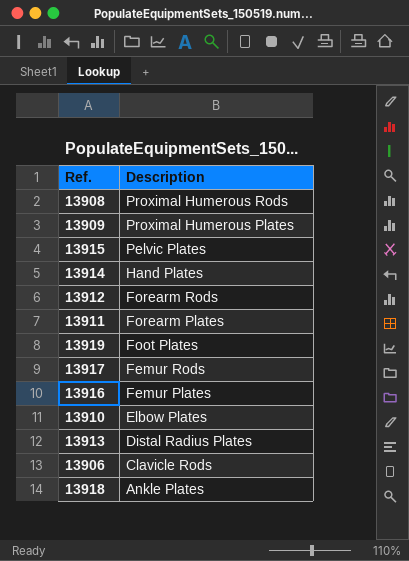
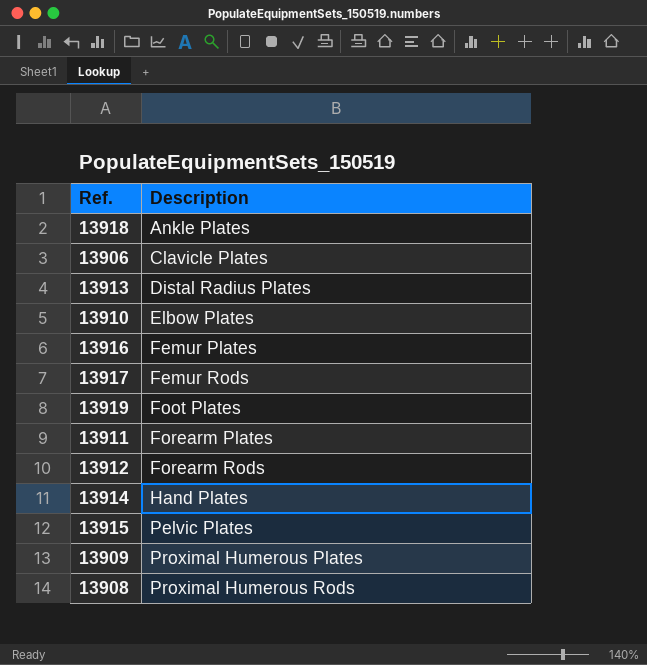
row order: Description descending -> Description ascending
13906 | Description: Clavicle Rods -> Clavicle Plates

